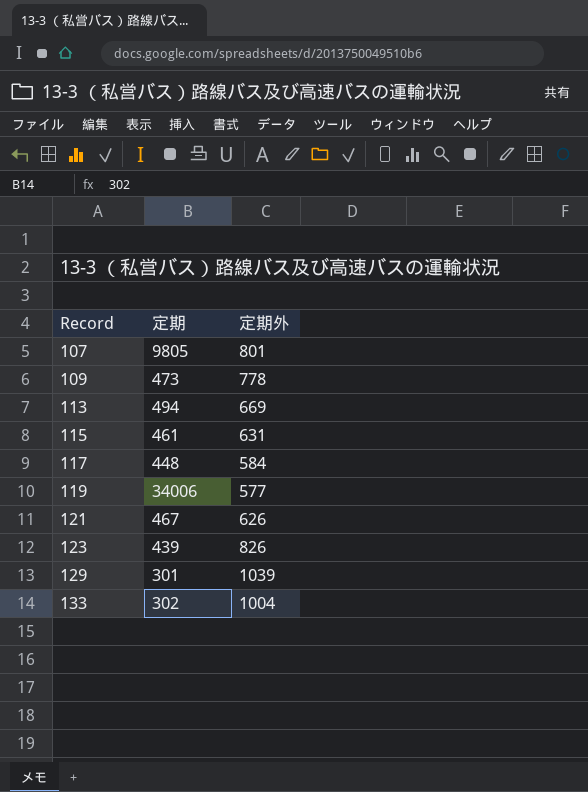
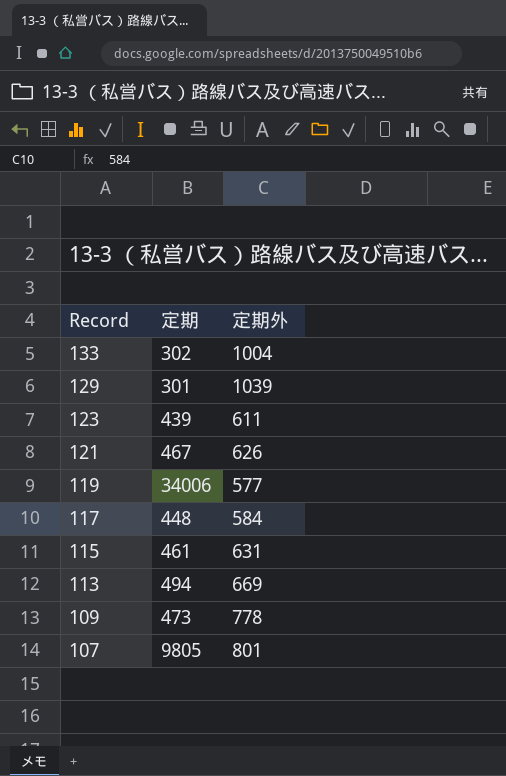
row order: Record ascending -> Record descending
123 | 定期外: 826 -> 611

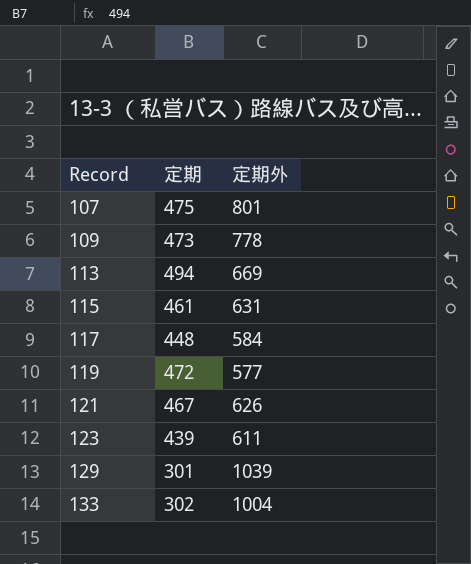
row order: Record descending -> Record ascending
107 | 定期: 9805 -> 475
119 | 定期: 34006 -> 472

